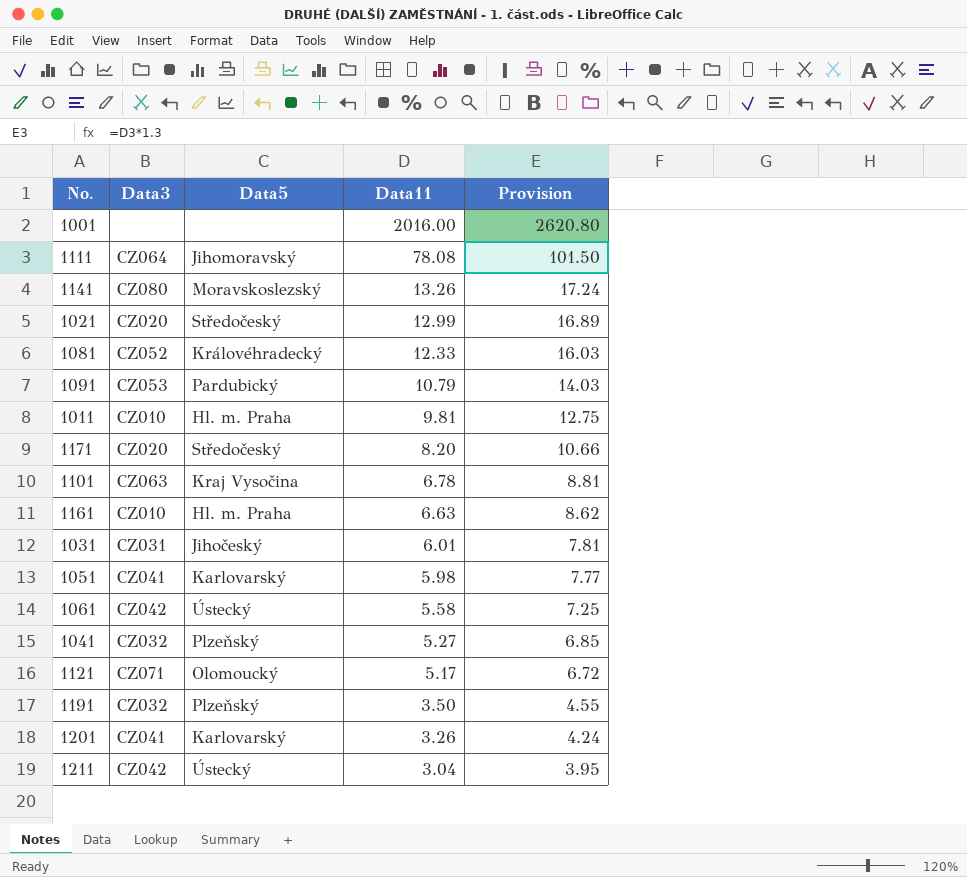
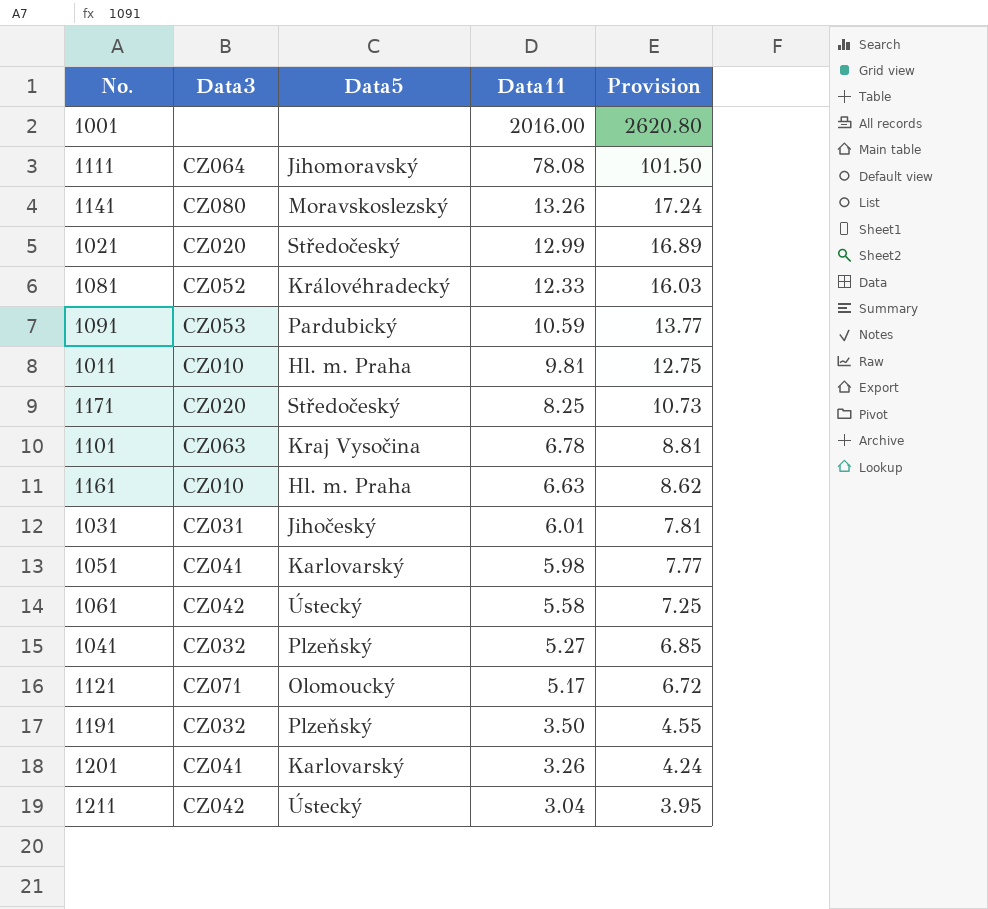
1091 | Data11: 10.79 -> 10.59
1091 | Provision: 14.03 -> 13.77
1171 | Data11: 8.20 -> 8.25
1171 | Provision: 10.66 -> 10.73

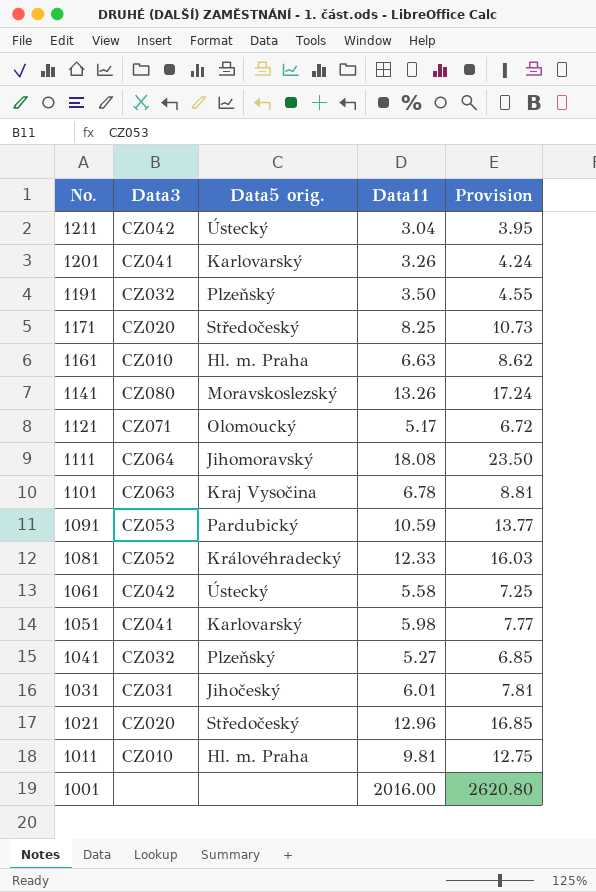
row order: Data11 descending -> No. descending
column name: Data5 -> Data5 orig.
1111 | Data11: 78.08 -> 18.08
1111 | Provision: 101.50 -> 23.50
1021 | Data11: 12.99 -> 12.96
1021 | Provision: 16.89 -> 16.85

